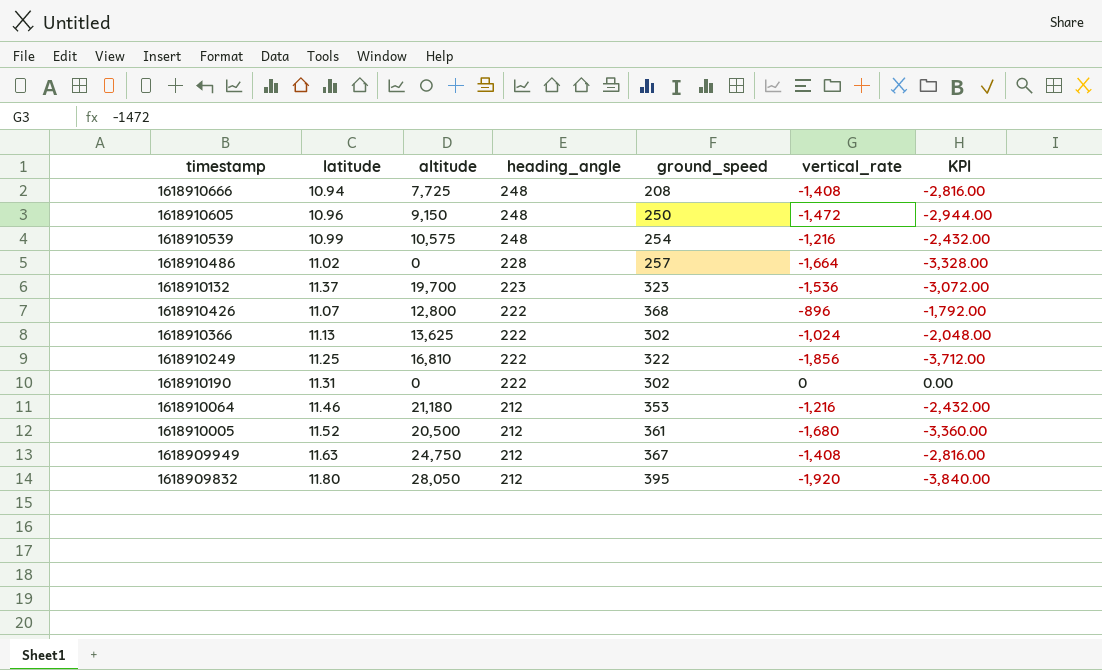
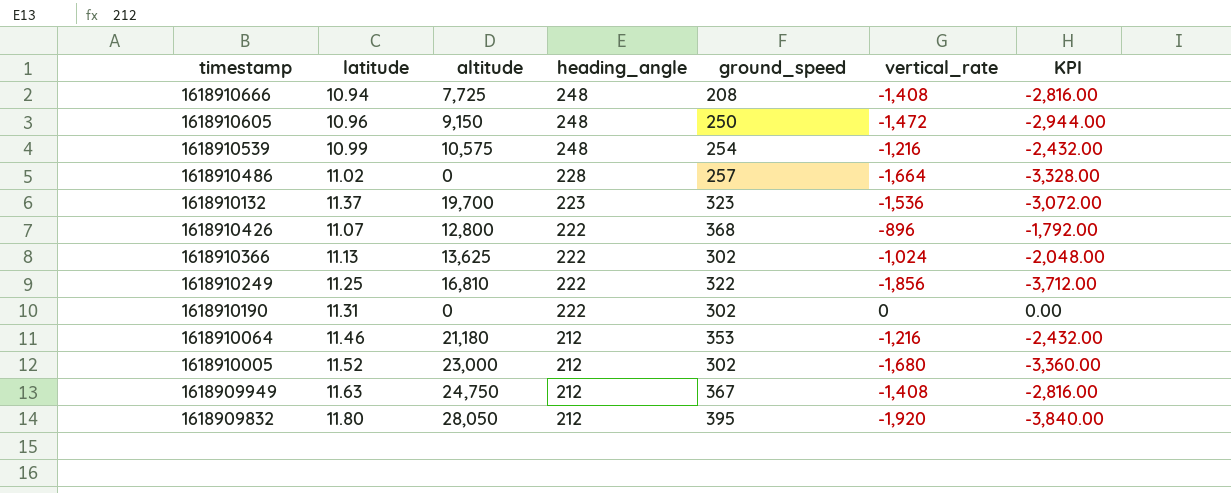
1618910005 | altitude: 20,500 -> 23,000
1618910005 | ground_speed: 361 -> 302

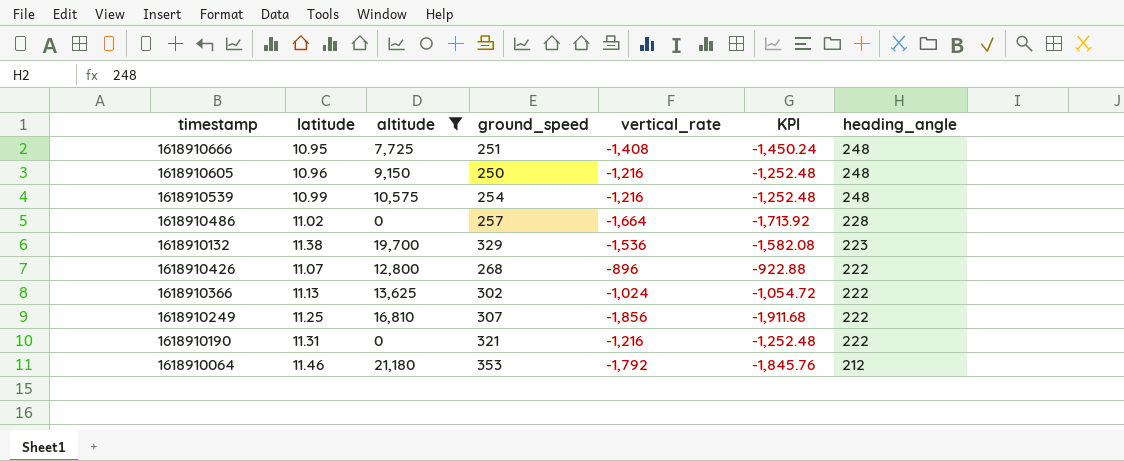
filter: none -> altitude <= 21,180
column KPI | formula: [vertical_rate] * 2 -> [vertical_rate] * 1.03
column heading_angle | position: 4 -> 7
1618910666 | latitude: 10.94 -> 10.95
1618910666 | ground_speed: 208 -> 251
1618910605 | vertical_rate: -1,472 -> -1,216
1618910132 | latitude: 11.37 -> 11.38
1618910132 | ground_speed: 323 -> 329
1618910426 | ground_speed: 368 -> 268
1618910249 | ground_speed: 322 -> 307
1618910190 | ground_speed: 302 -> 321
1618910190 | vertical_rate: 0 -> -1,216
1618910064 | vertical_rate: -1,216 -> -1,792

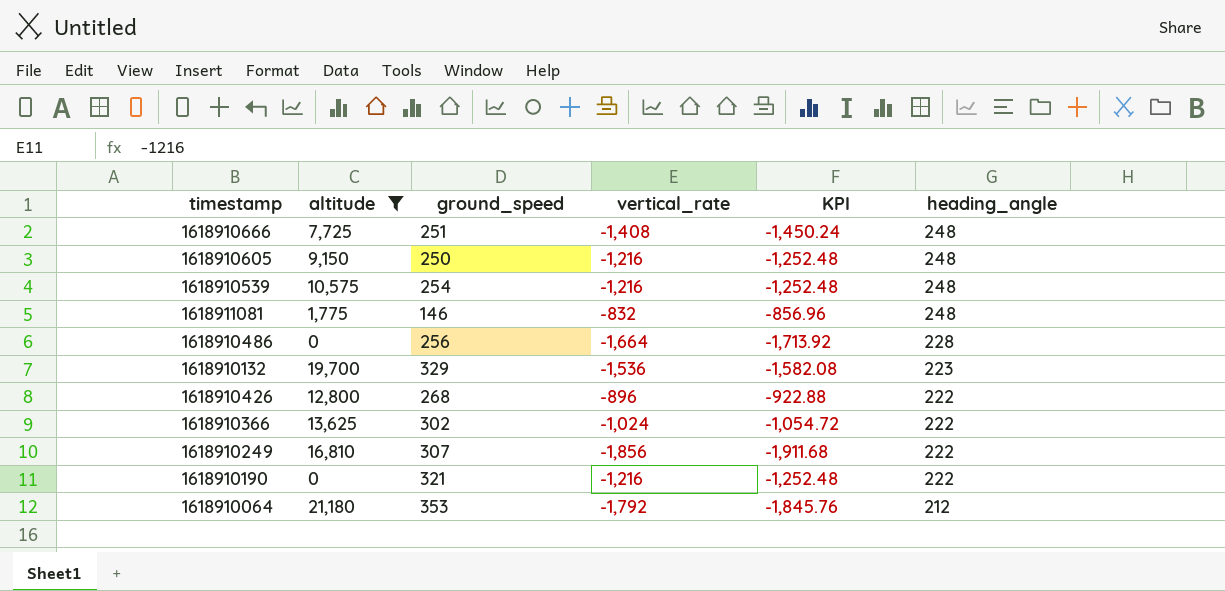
column latitude | position: 2 -> none
row 1618911081: none -> 1,775 | 146 | -832 | -856.96 | 248
1618910486 | ground_speed: 257 -> 256

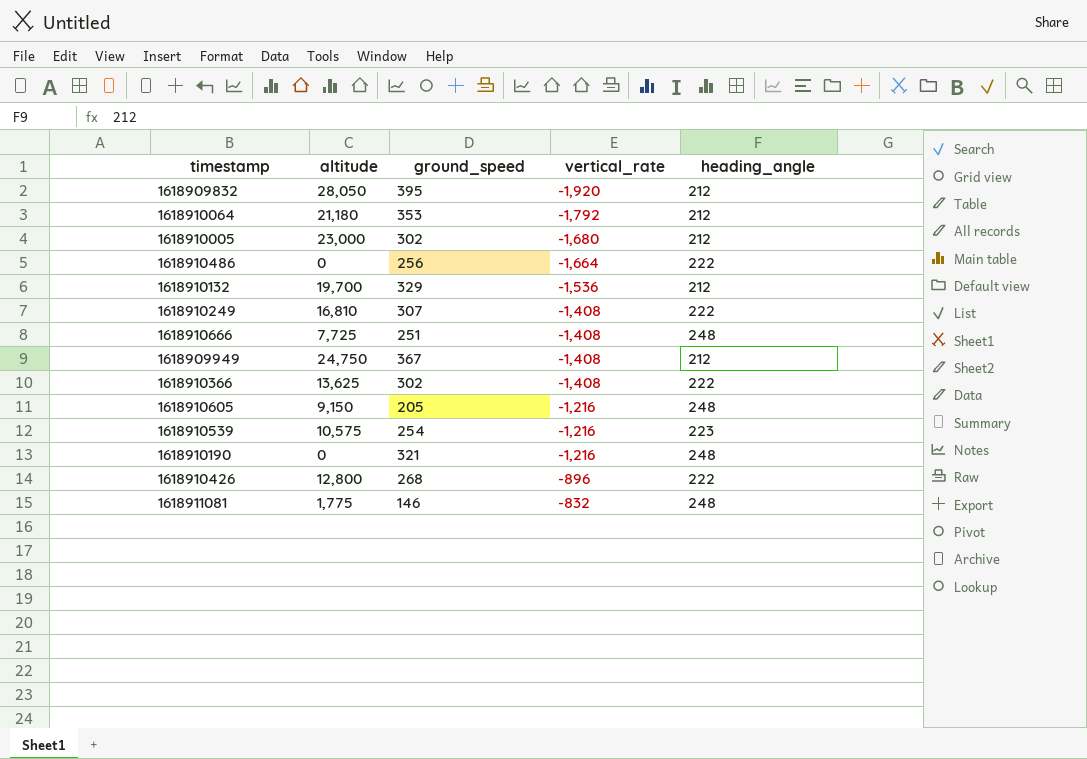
filter: altitude <= 21,180 -> none
row order: heading_angle descending -> vertical_rate ascending
column KPI | formula: [vertical_rate] * 1.03 -> none
1618910486 | heading_angle: 228 -> 222
1618910132 | heading_angle: 223 -> 212
1618910249 | vertical_rate: -1,856 -> -1,408
1618910366 | vertical_rate: -1,024 -> -1,408
1618910605 | ground_speed: 250 -> 205
1618910539 | heading_angle: 248 -> 223
1618910190 | heading_angle: 222 -> 248

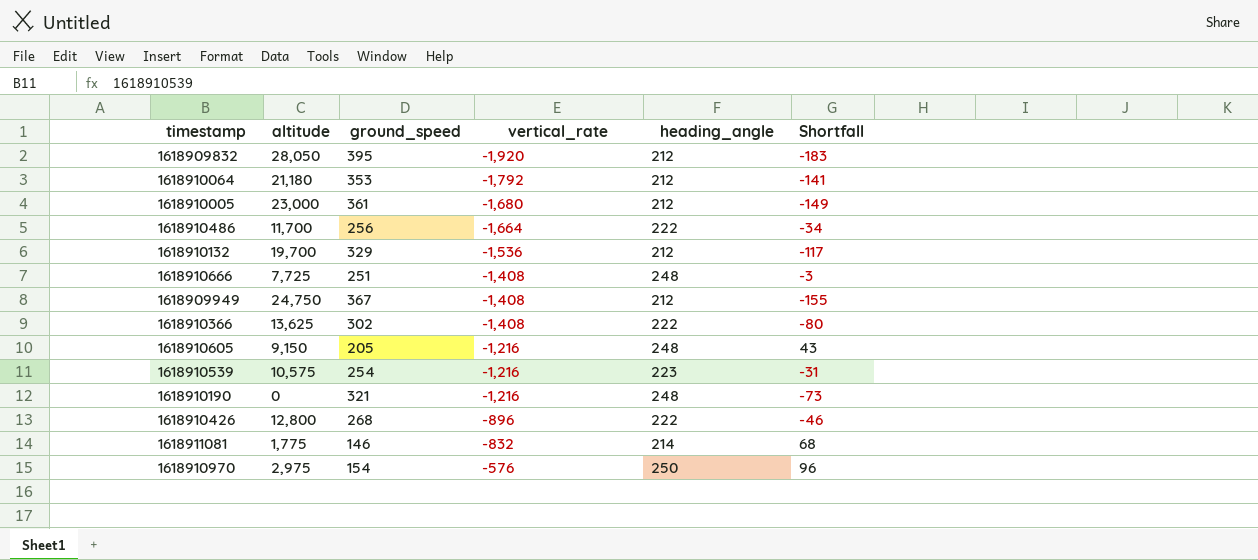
column Shortfall | formula: none -> [heading_angle] - [ground_speed]
row 1618910249: 16,810 | 307 | -1,408 | 222 -> none
1618910005 | ground_speed: 302 -> 361
1618910486 | altitude: 0 -> 11,700
1618911081 | heading_angle: 248 -> 214
row 1618910970: none -> 2,975 | 154 | -576 | 250 | 96

